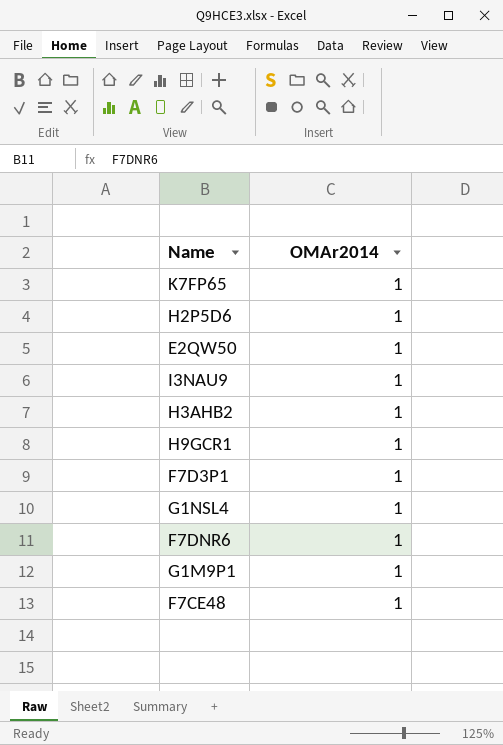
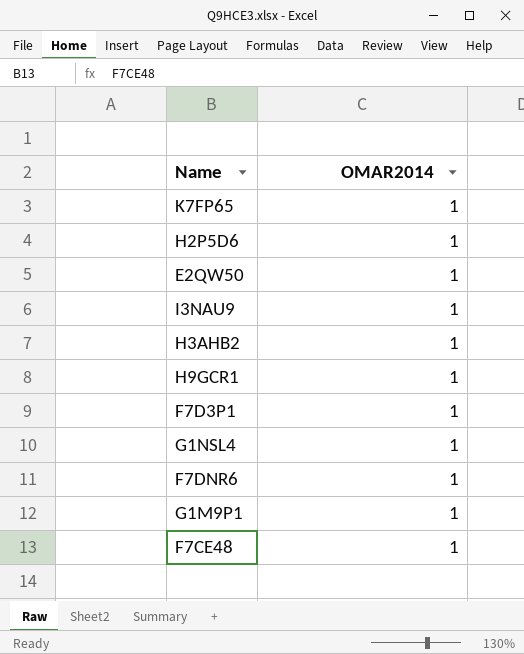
column name: OMAr2014 -> OMAR2014

